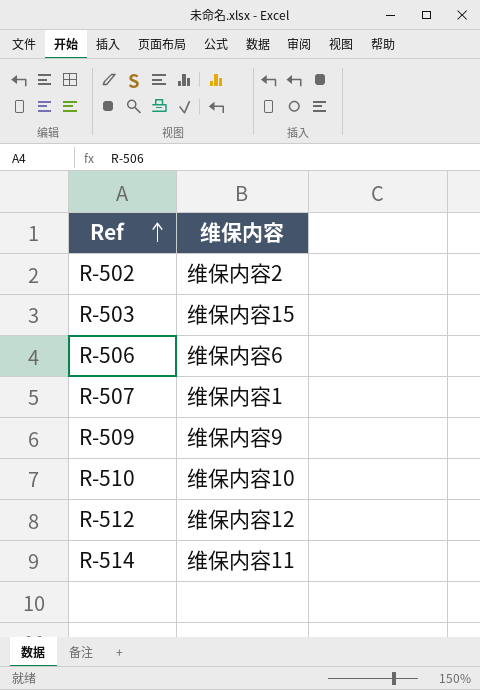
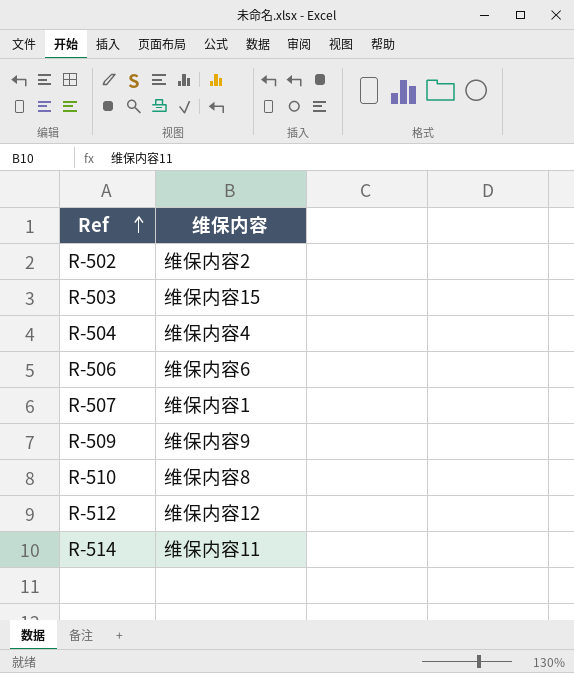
row R-504: none -> 维保内容4
R-510 | 维保内容: 维保内容10 -> 维保内容8

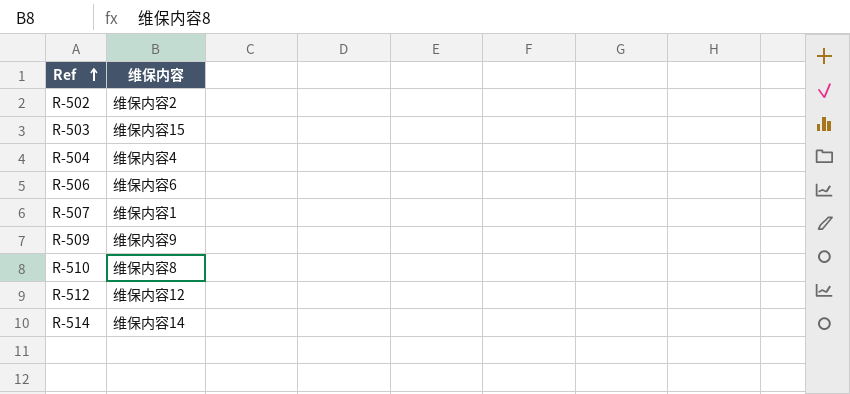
R-514 | 维保内容: 维保内容11 -> 维保内容14

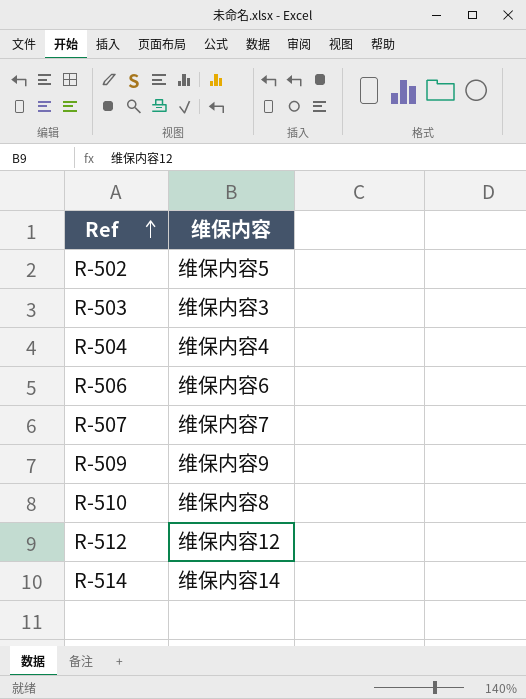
R-502 | 维保内容: 维保内容2 -> 维保内容5
R-503 | 维保内容: 维保内容15 -> 维保内容3
R-507 | 维保内容: 维保内容1 -> 维保内容7

